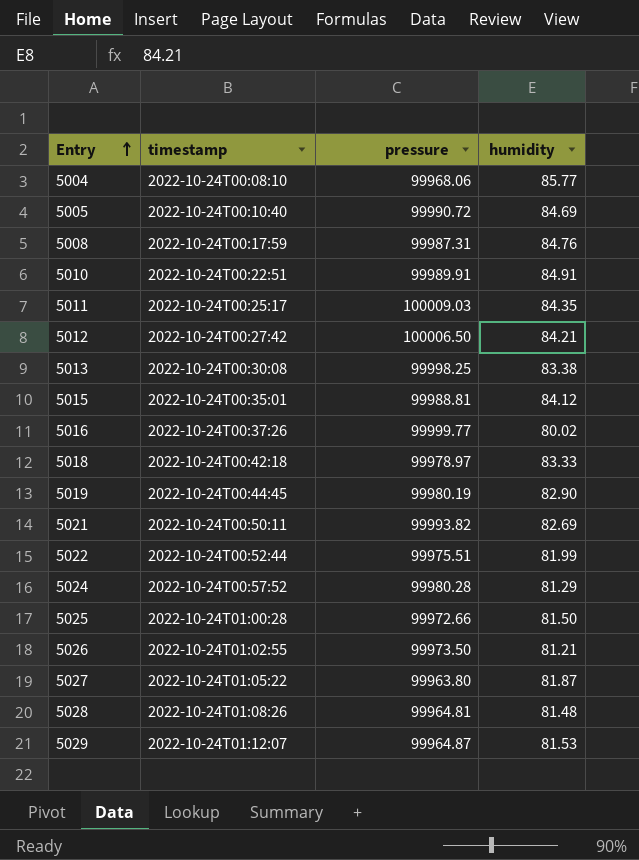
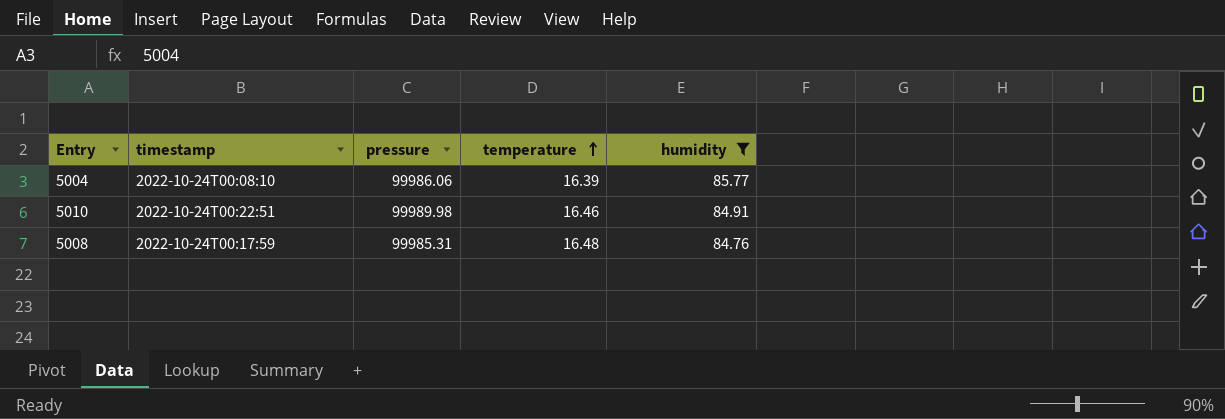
filter: none -> humidity >= 84.76
row order: Entry ascending -> temperature ascending
column temperature | position: none -> 4
5004 | pressure: 99968.06 -> 99986.06
5010 | pressure: 99989.91 -> 99989.98
5008 | pressure: 99987.31 -> 99985.31

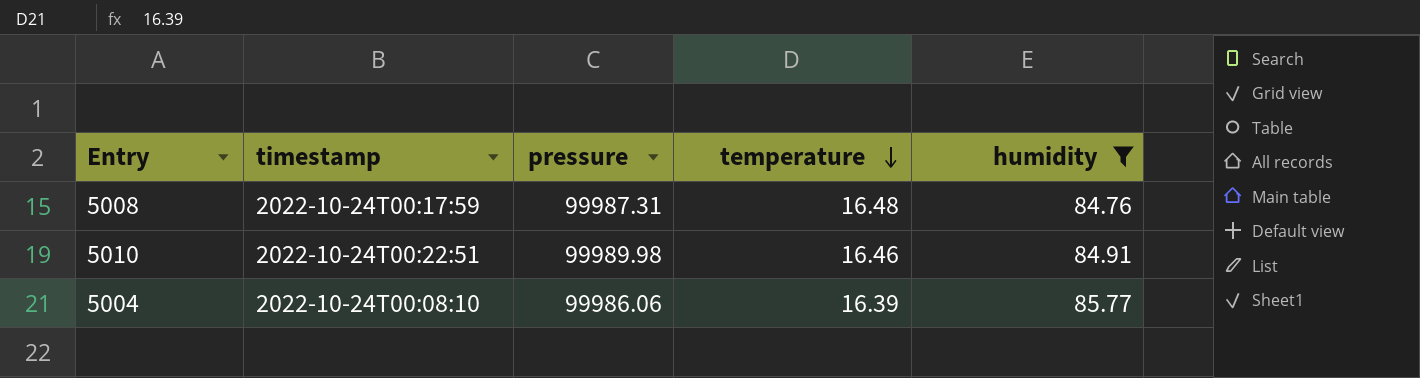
row order: temperature ascending -> temperature descending
5008 | pressure: 99985.31 -> 99987.31

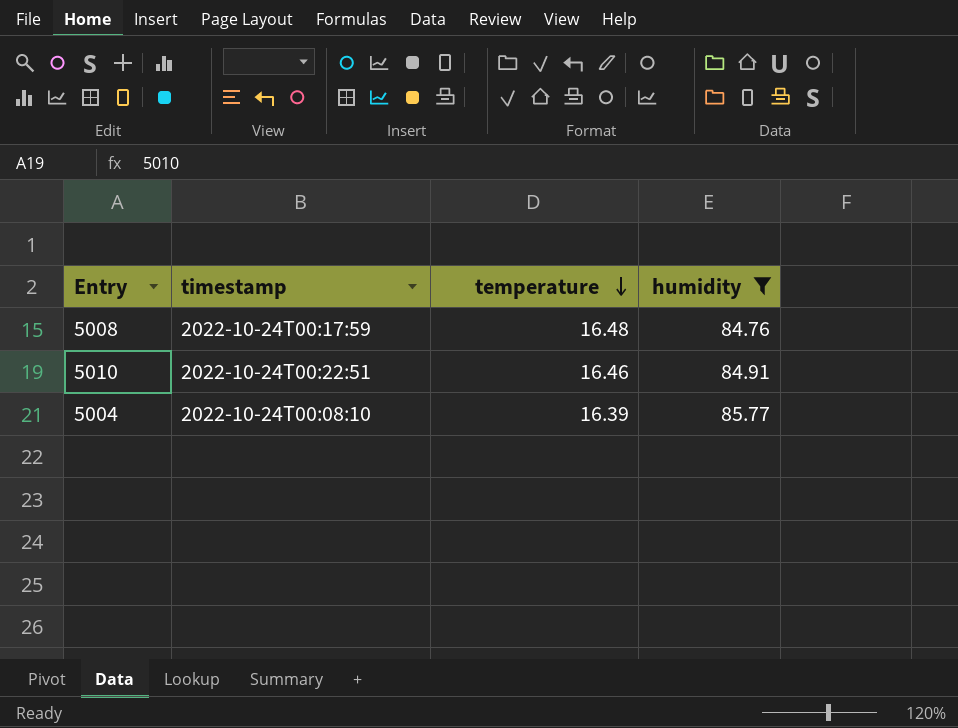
column pressure | position: 3 -> none

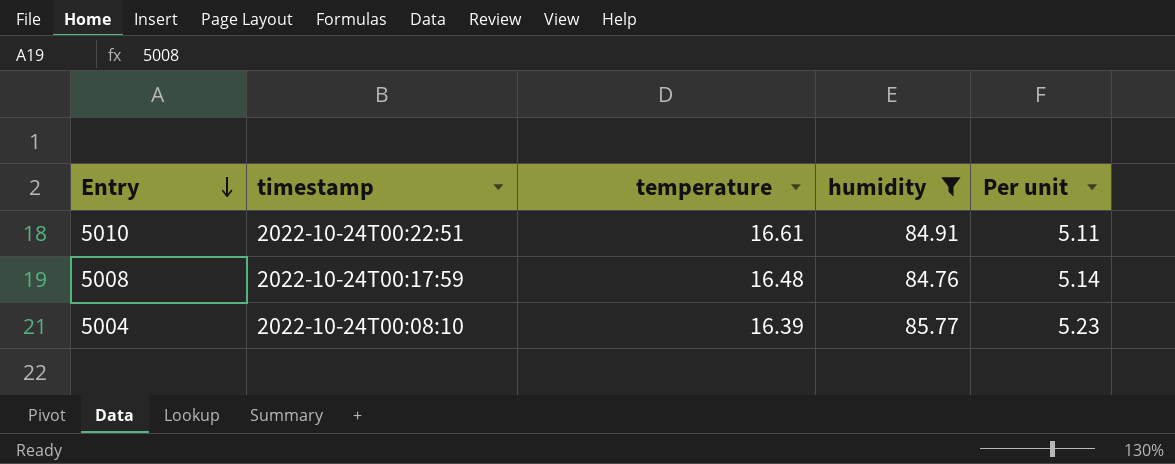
row order: temperature descending -> Entry descending
column Per unit | formula: none -> [humidity] / [temperature]
5010 | temperature: 16.46 -> 16.61

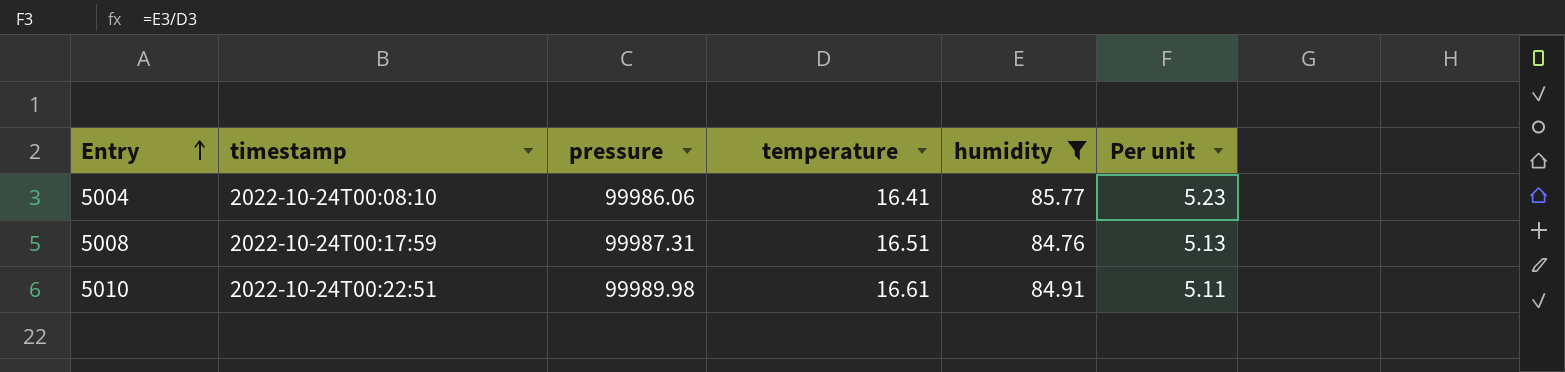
row order: Entry descending -> Entry ascending
column pressure | position: none -> 3
5004 | temperature: 16.39 -> 16.41
5008 | temperature: 16.48 -> 16.51
5008 | Per unit: 5.14 -> 5.13

